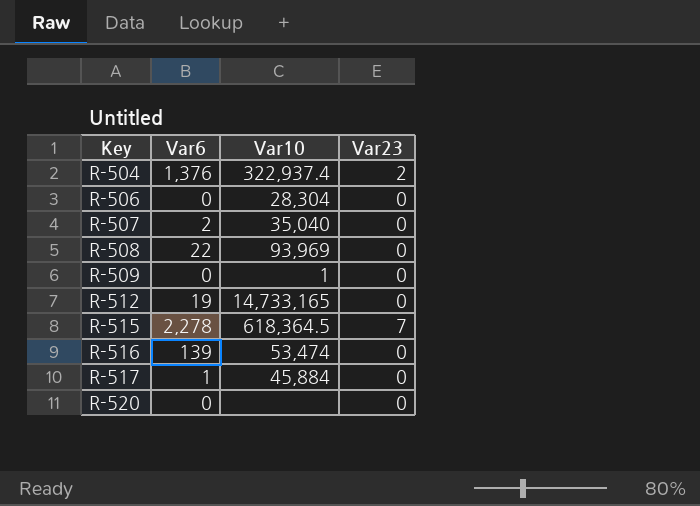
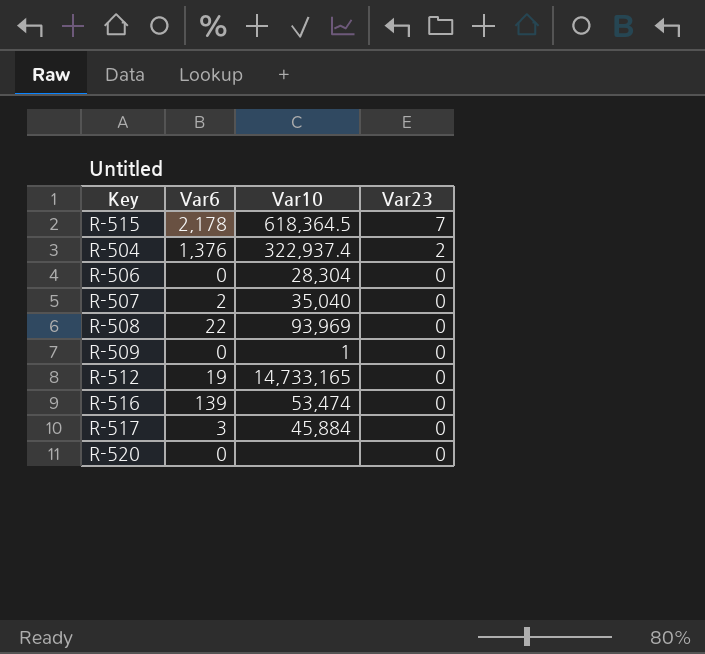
row order: Key ascending -> Var23 descending
R-515 | Var6: 2,278 -> 2,178
R-517 | Var6: 1 -> 3

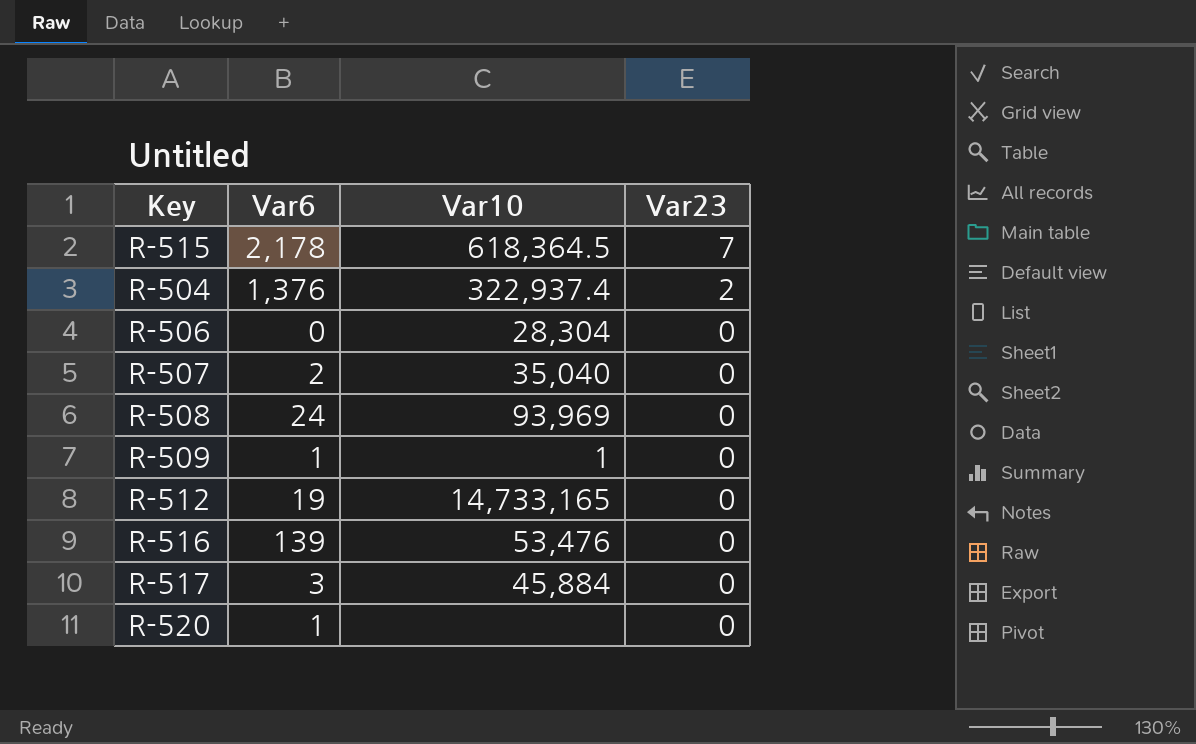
R-508 | Var6: 22 -> 24
R-509 | Var6: 0 -> 1
R-516 | Var10: 53,474 -> 53,476
R-520 | Var6: 0 -> 1

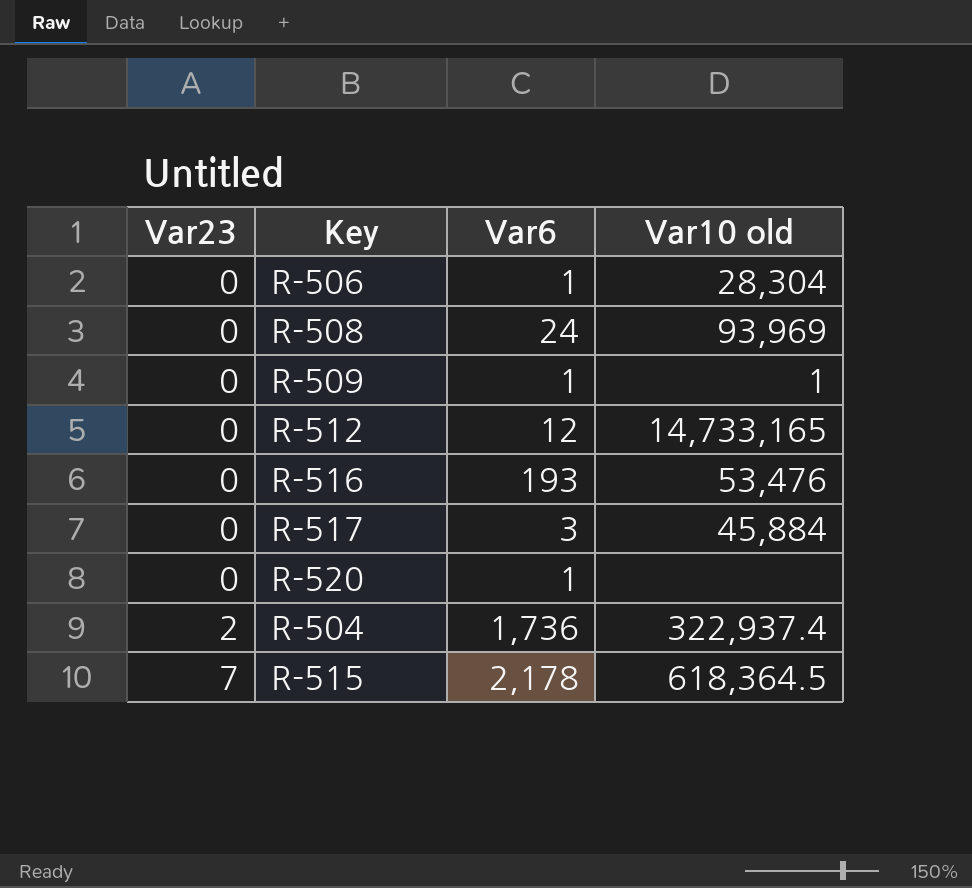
row order: Var23 descending -> Var23 ascending
column Var23 | position: 4 -> 1
column name: Var10 -> Var10 old
row R-507: 2 | 35,040 | 0 -> none
R-506 | Var6: 0 -> 1
R-512 | Var6: 19 -> 12
R-516 | Var6: 139 -> 193
R-504 | Var6: 1,376 -> 1,736

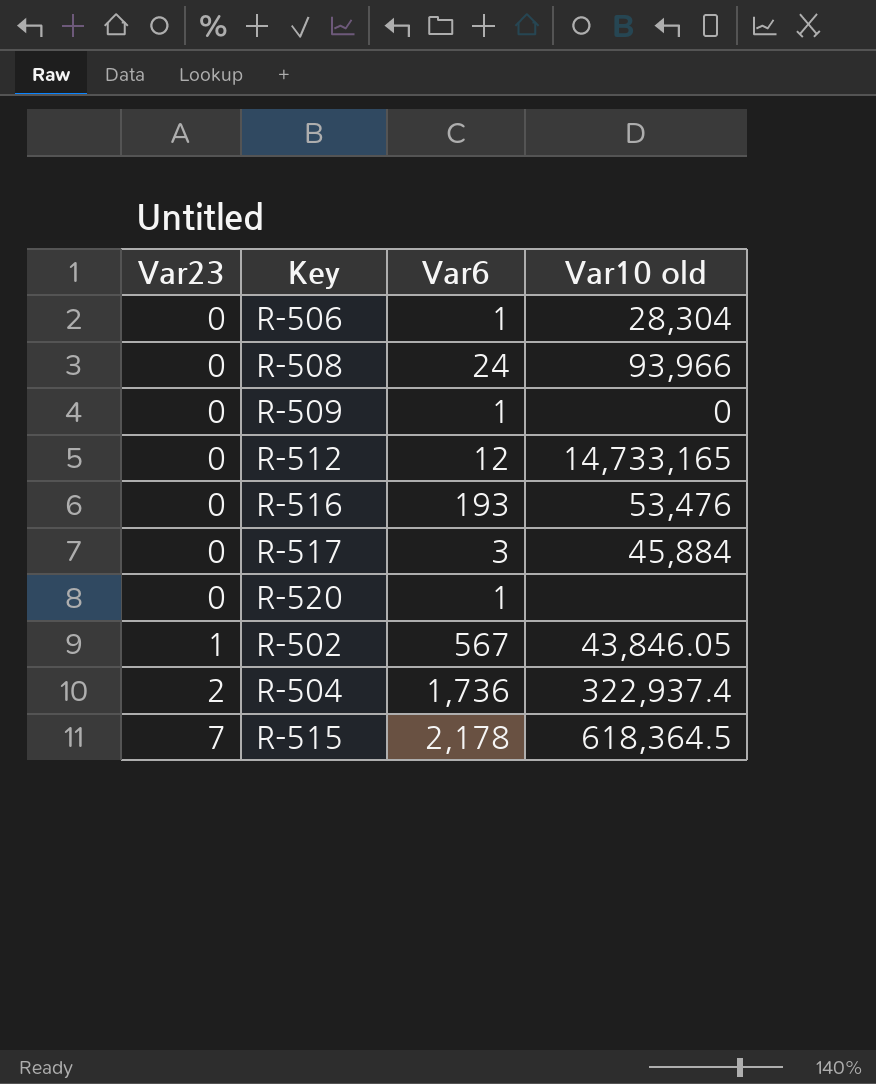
R-508 | Var10 old: 93,969 -> 93,966
R-509 | Var10 old: 1 -> 0
row R-502: none -> 1 | 567 | 43,846.05

